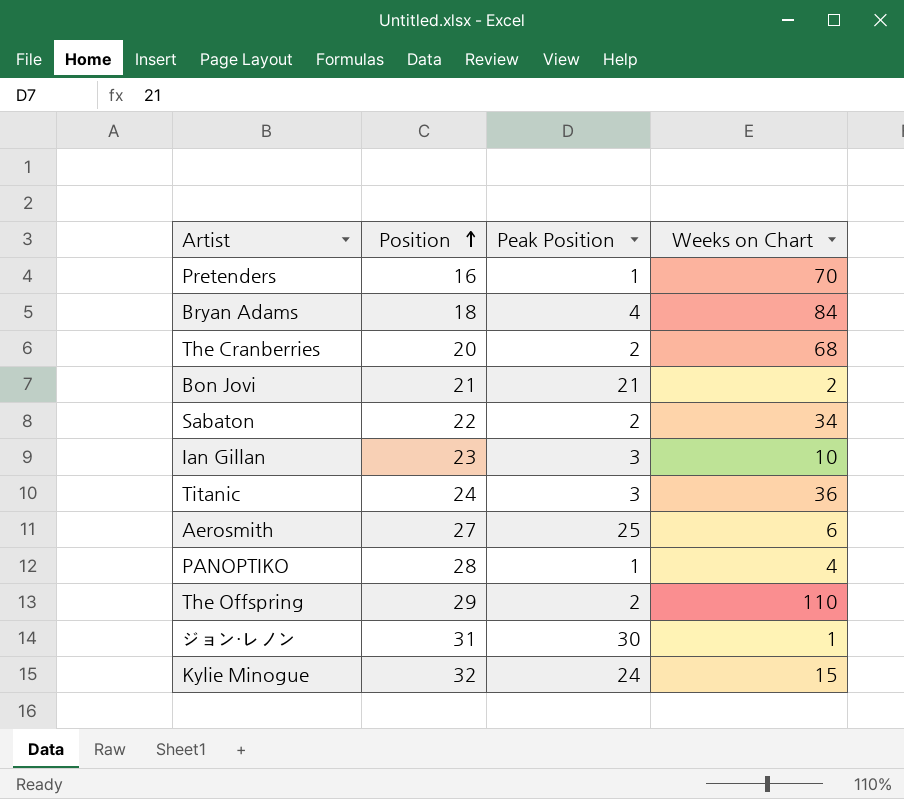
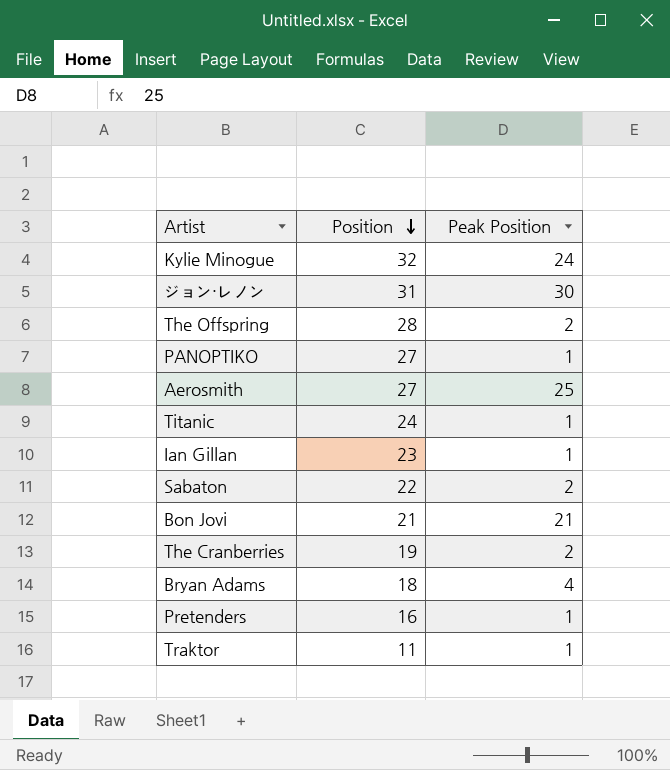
row order: Position ascending -> Position descending
column Weeks on Chart | position: 4 -> none
The Offspring | Position: 29 -> 28
PANOPTIKO | Position: 28 -> 27
Titanic | Peak Position: 3 -> 1
Ian Gillan | Peak Position: 3 -> 1
The Cranberries | Position: 20 -> 19
row Traktor: none -> 11 | 1

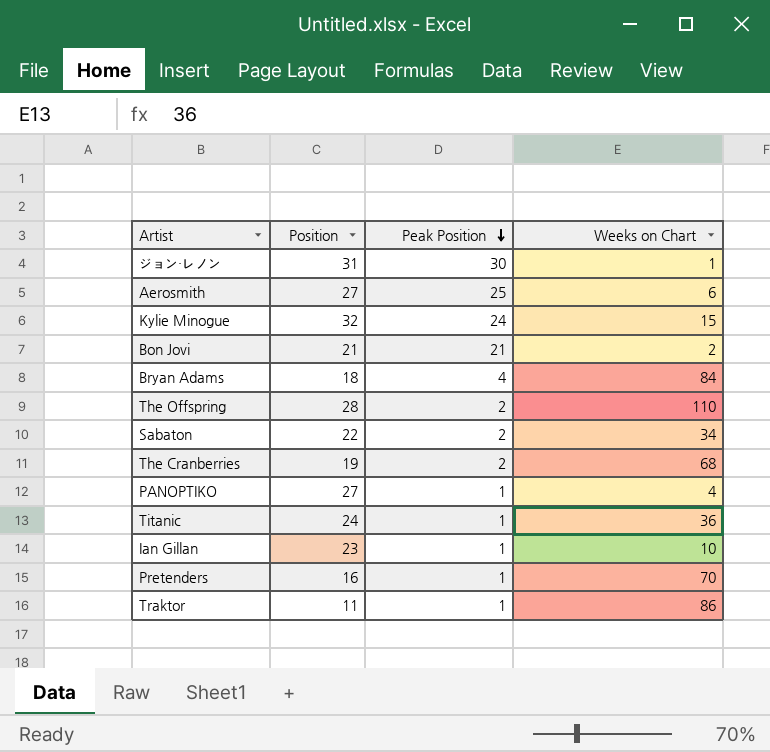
row order: Position descending -> Peak Position descending
column Weeks on Chart | position: none -> 4

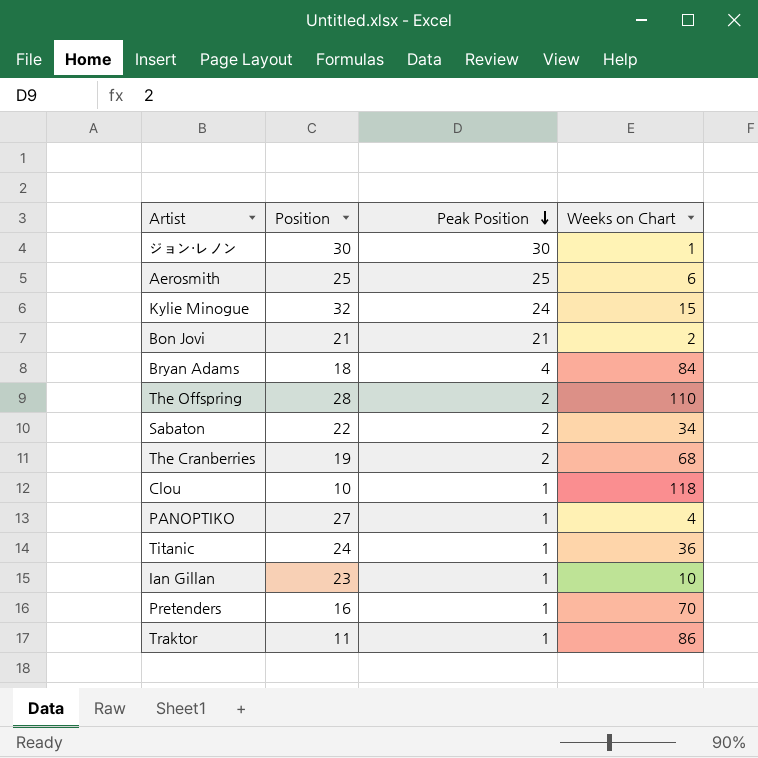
ジョン・レノン | Position: 31 -> 30
Aerosmith | Position: 27 -> 25
row Clou: none -> 10 | 1 | 118

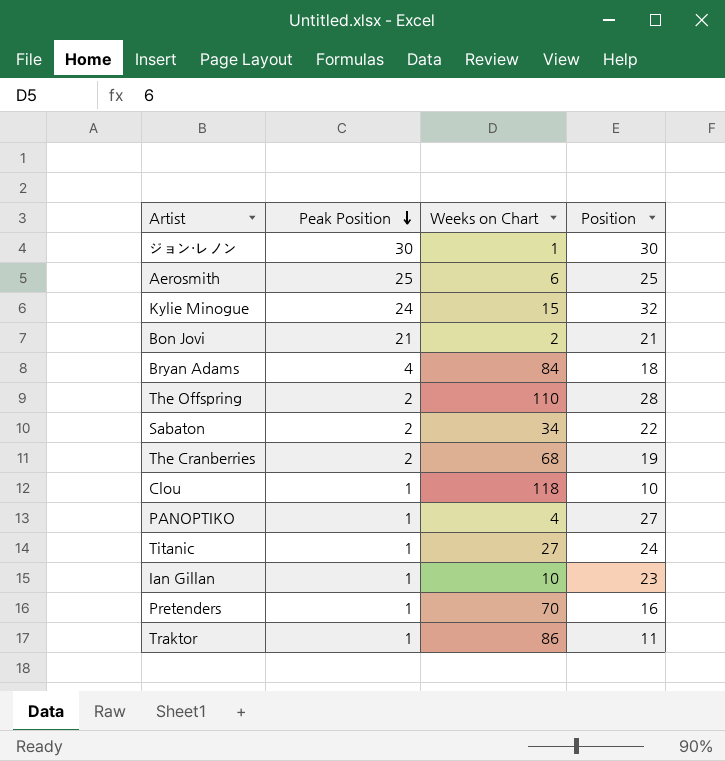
column Position | position: 2 -> 4
Titanic | Weeks on Chart: 36 -> 27

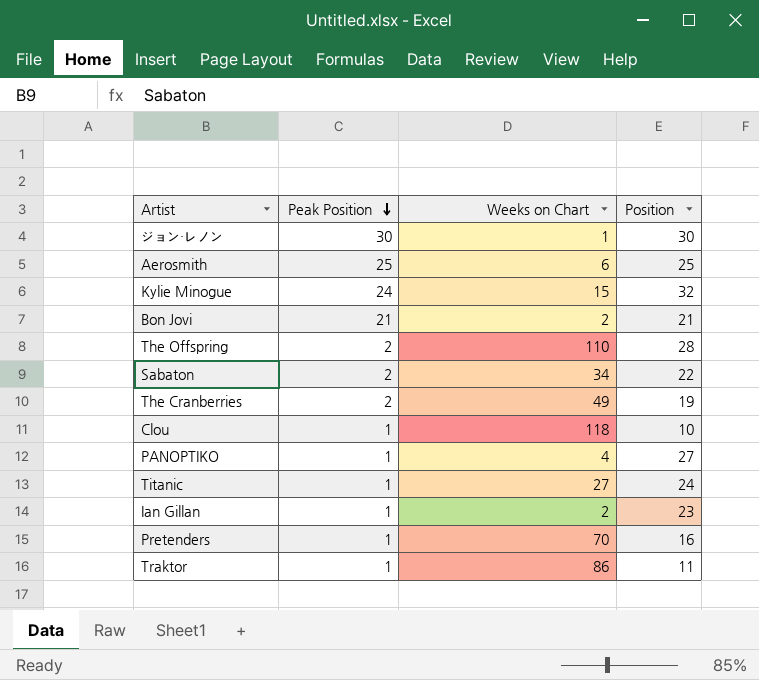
row Bryan Adams: 4 | 84 | 18 -> none
The Cranberries | Weeks on Chart: 68 -> 49
Ian Gillan | Weeks on Chart: 10 -> 2

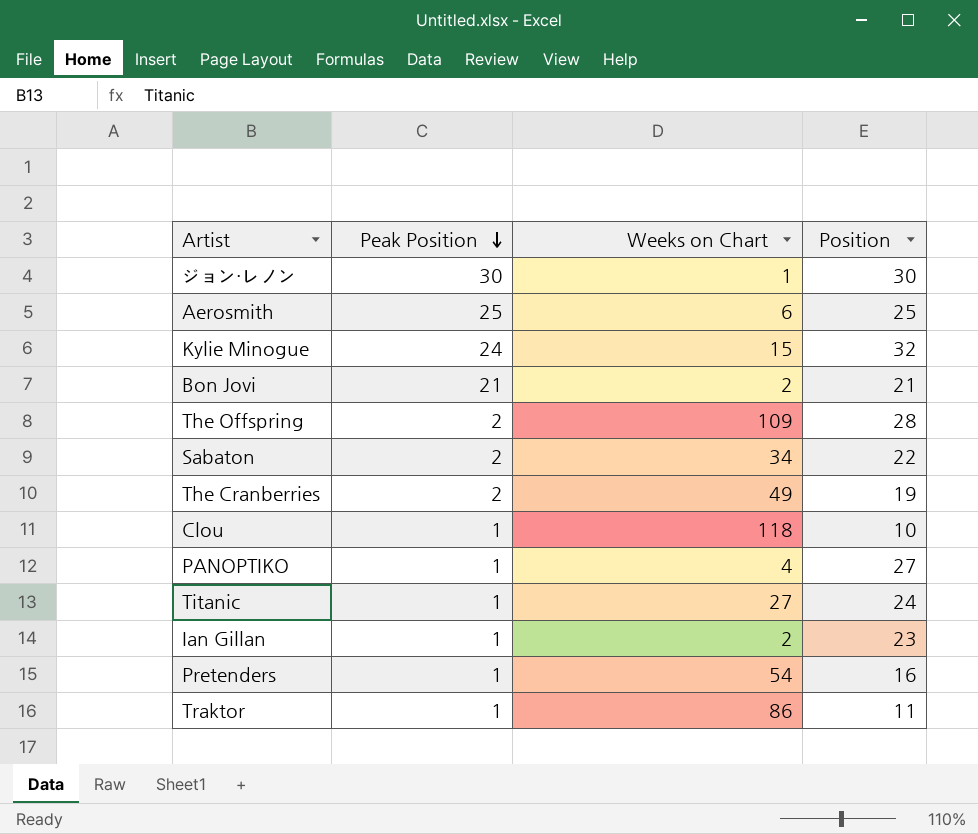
The Offspring | Weeks on Chart: 110 -> 109
Pretenders | Weeks on Chart: 70 -> 54

